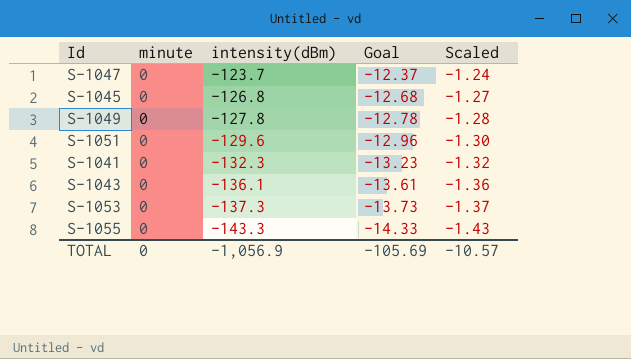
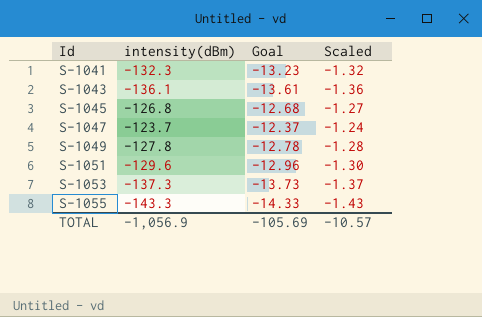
row order: intensity(dBm) descending -> Id ascending
column minute | position: 2 -> none

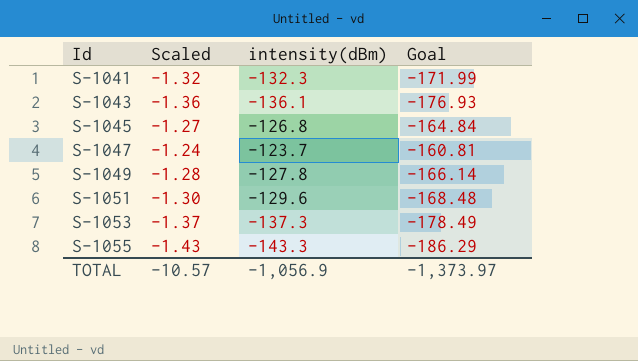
column Scaled | position: 4 -> 2
column Goal | formula: [intensity(dBm)] * 0.1 -> [intensity(dBm)] * 1.3
TOTAL | Goal: -105.69 -> -1,373.97

